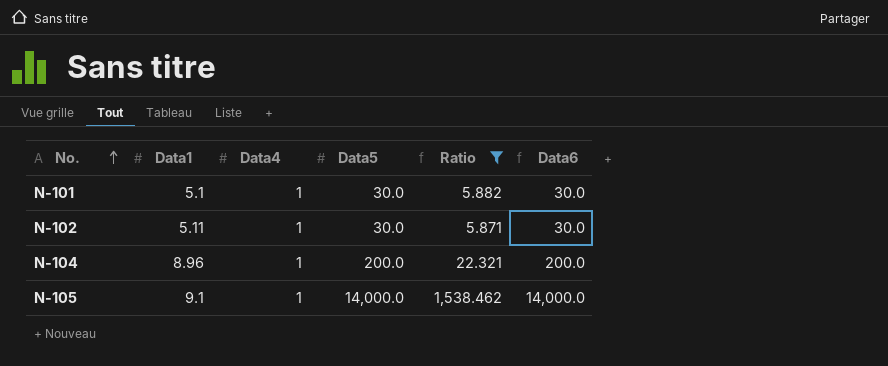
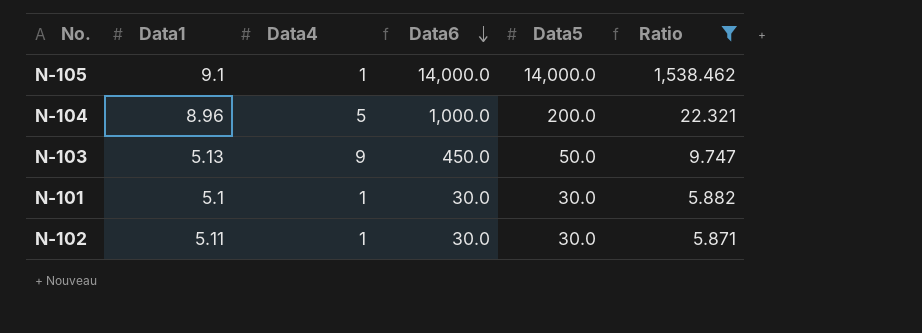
row order: No. ascending -> Data6 descending
column Data6 | position: 6 -> 4
N-104 | Data4: 1 -> 5
N-104 | Data6: 200.0 -> 1,000.0
row N-103: none -> 5.13 | 9 | 450.0 | 50.0 | 9.747

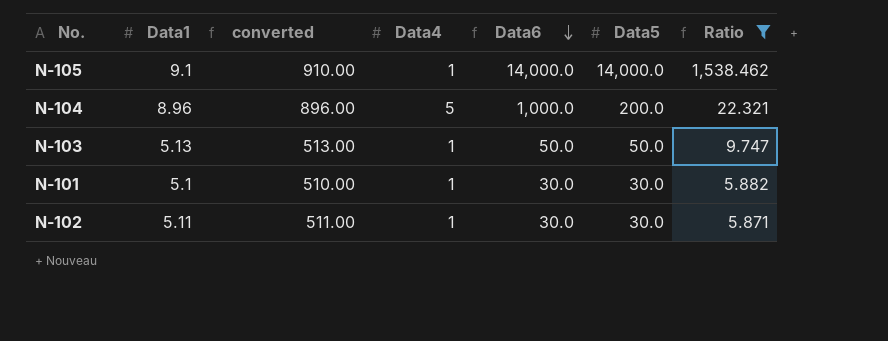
column converted | formula: none -> [Data1] * 100
N-103 | Data4: 9 -> 1
N-103 | Data6: 450.0 -> 50.0

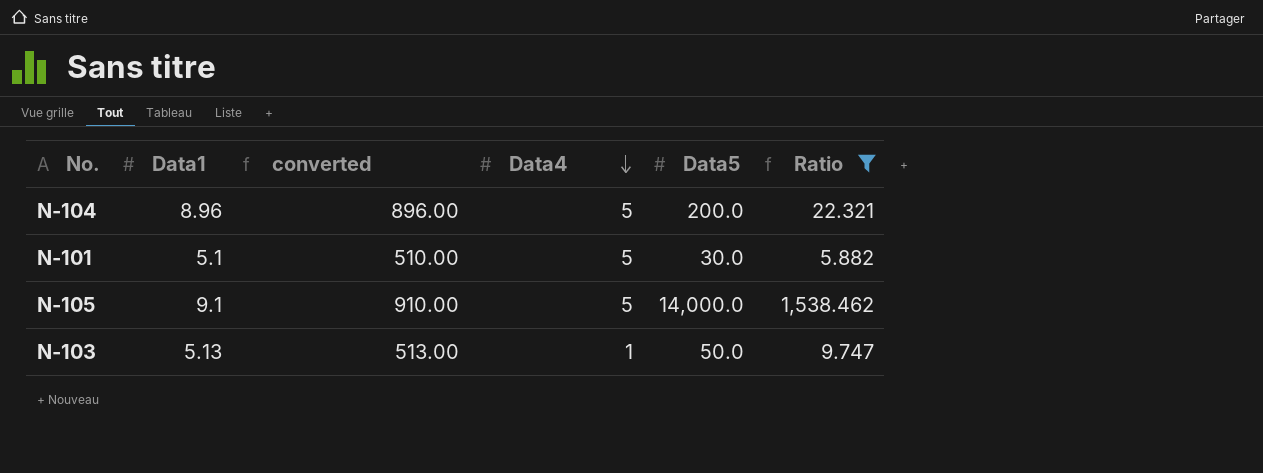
row order: Data6 descending -> Data4 descending
column Data6 | formula: [Data4] * [Data5] -> none
row N-102: 5.11 | 511.00 | 1 | 30.0 | 30.0 | 5.871 -> none
N-101 | Data4: 1 -> 5
N-105 | Data4: 1 -> 5

